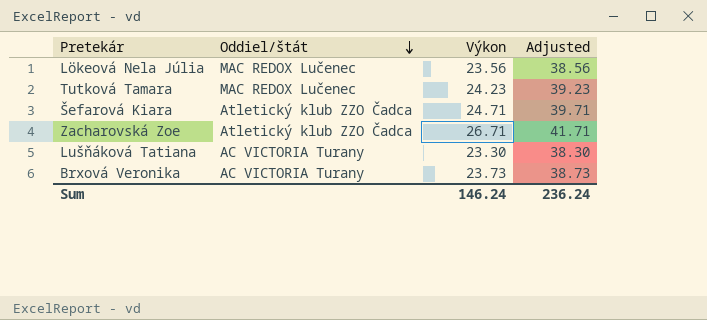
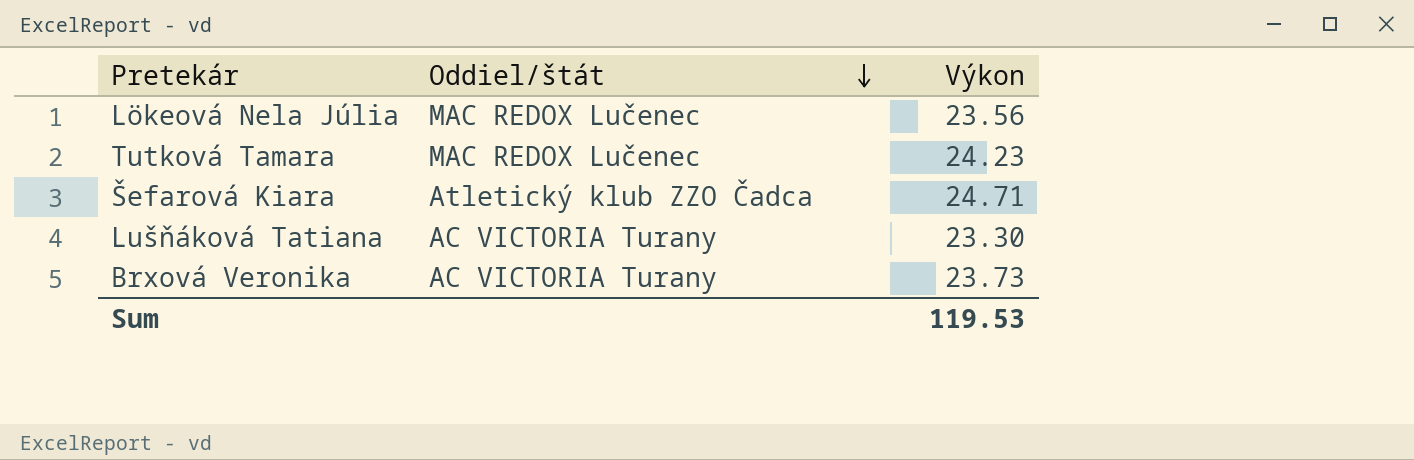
column Adjusted | formula: [Výkon] + 15 -> none
row Zacharovská Zoe: Atletický klub ZZO Čadca | 26.71 | 41.71 -> none
Sum | Výkon: 146.24 -> 119.53

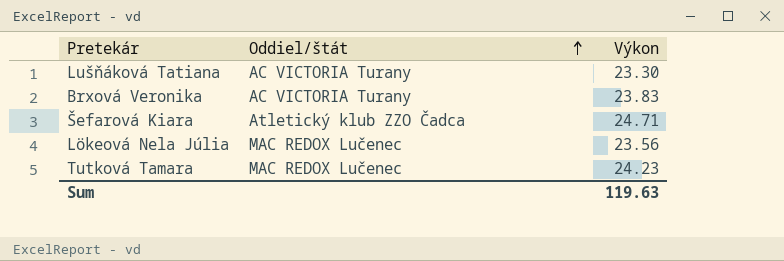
row order: Oddiel/štát descending -> Oddiel/štát ascending
Brxová Veronika | Výkon: 23.73 -> 23.83
Sum | Výkon: 119.53 -> 119.63

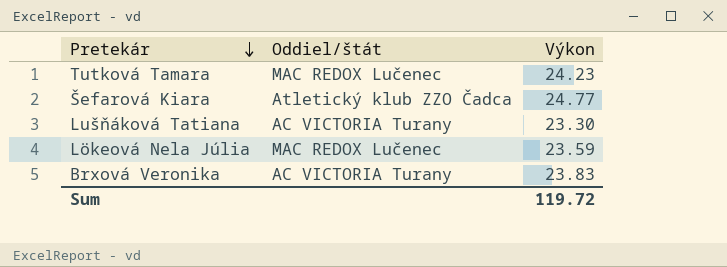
row order: Oddiel/štát ascending -> Pretekár descending
Šefarová Kiara | Výkon: 24.71 -> 24.77
Lökeová Nela Júlia | Výkon: 23.56 -> 23.59
Sum | Výkon: 119.63 -> 119.72

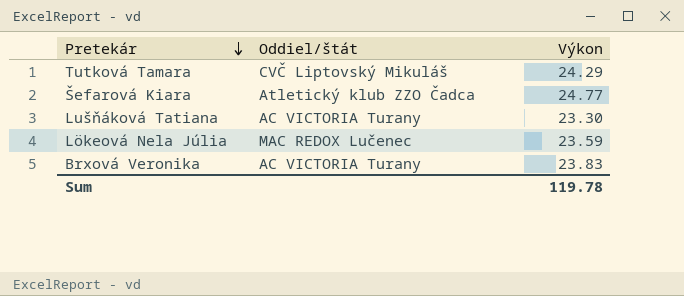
Tutková Tamara | Oddiel/štát: MAC REDOX Lučenec -> CVČ Liptovský Mikuláš
Tutková Tamara | Výkon: 24.23 -> 24.29
Sum | Výkon: 119.72 -> 119.78

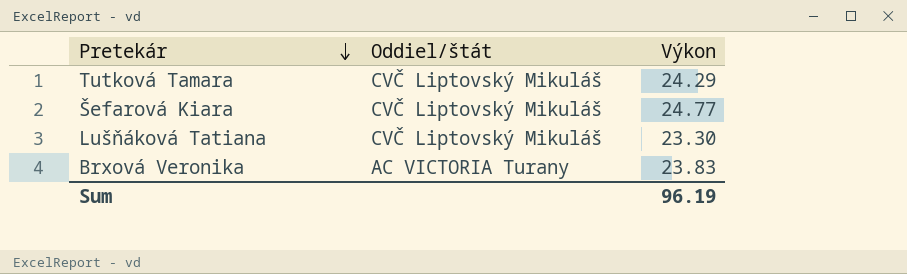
row Lökeová Nela Júlia: MAC REDOX Lučenec | 23.59 -> none
Šefarová Kiara | Oddiel/štát: Atletický klub ZZO Čadca -> CVČ Liptovský Mikuláš
Lušňáková Tatiana | Oddiel/štát: AC VICTORIA Turany -> CVČ Liptovský Mikuláš
Sum | Výkon: 119.78 -> 96.19

